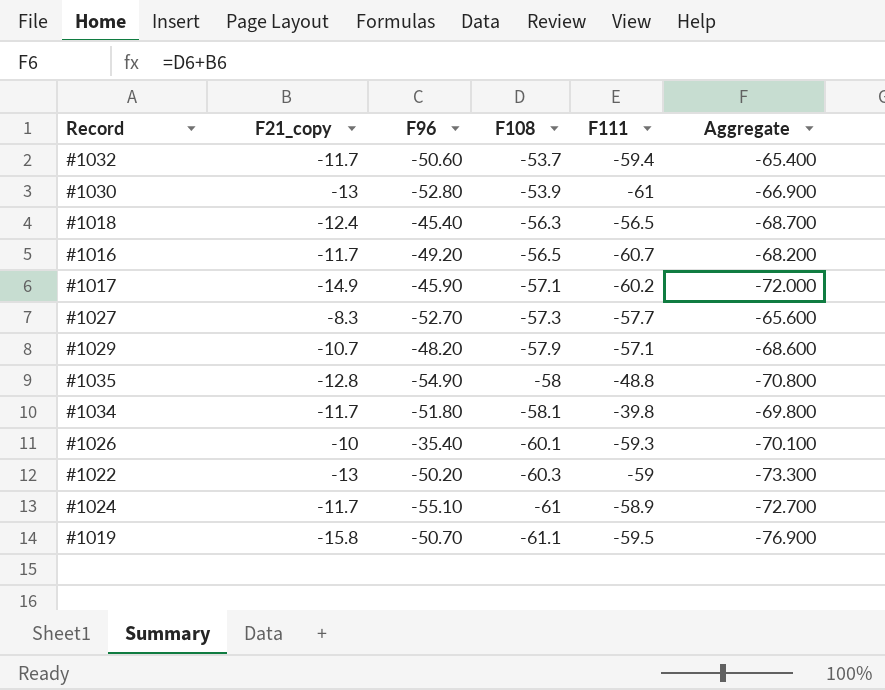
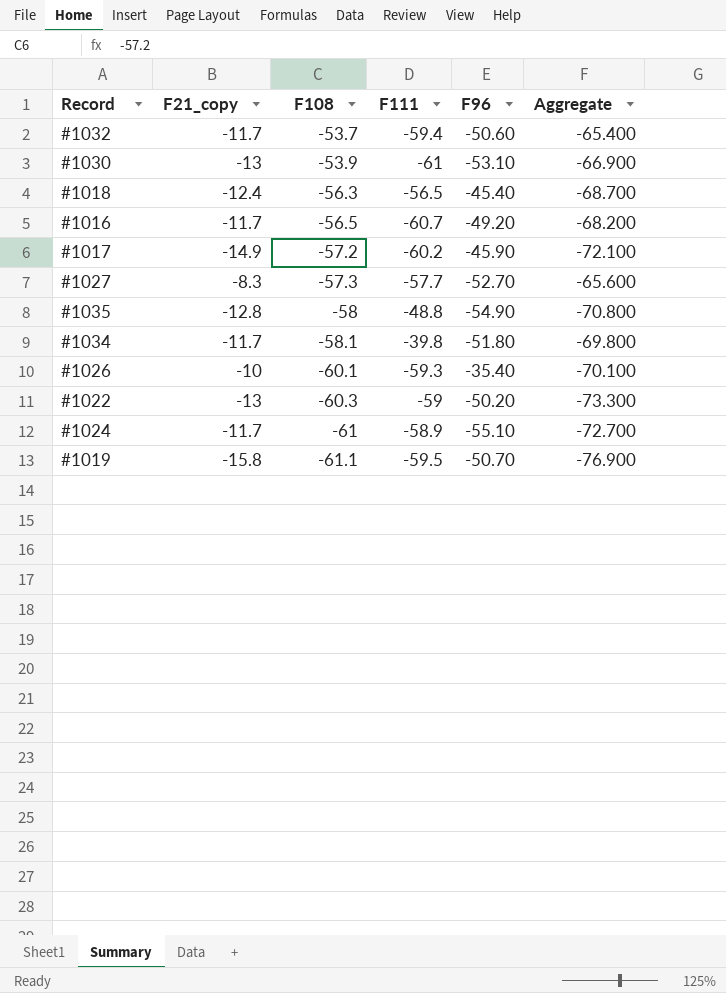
column F96 | position: 3 -> 5
row #1029: -10.7 | -48.20 | -57.9 | -57.1 | -68.600 -> none
#1030 | F96: -52.80 -> -53.10
#1017 | F108: -57.1 -> -57.2
#1017 | Aggregate: -72.000 -> -72.100

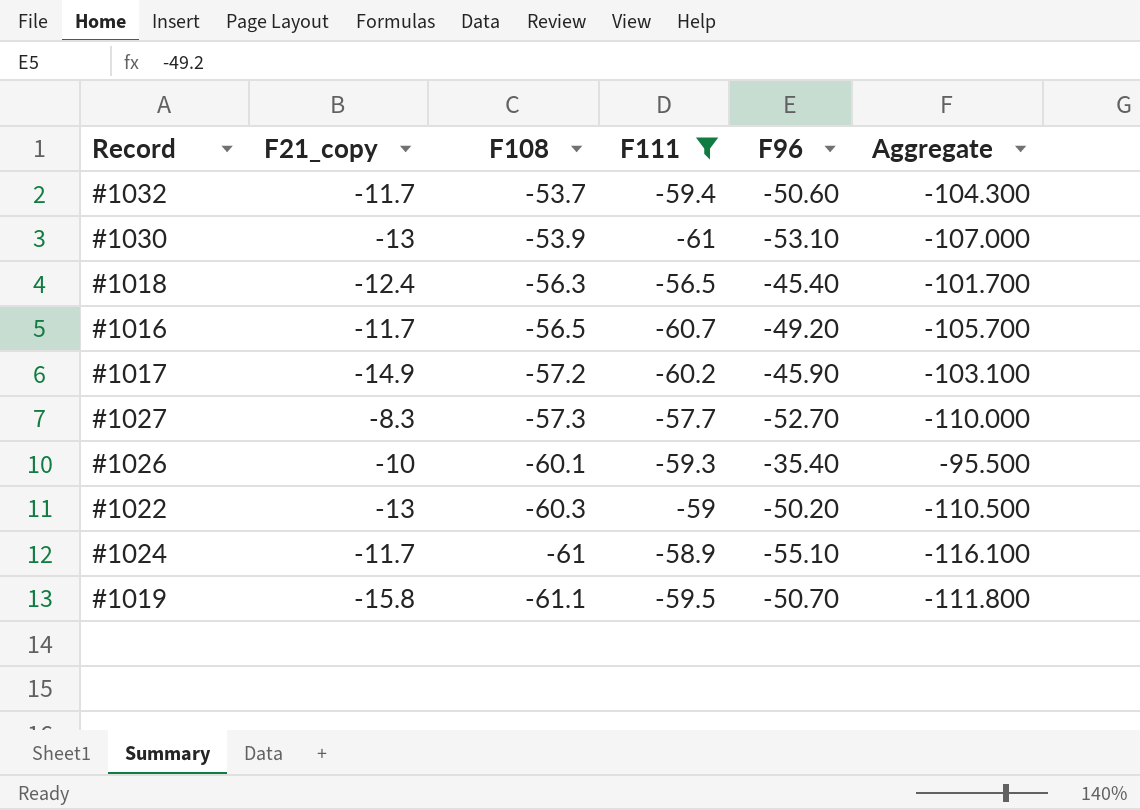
filter: none -> F111 <= -56.5
column Aggregate | formula: [F21_copy] + [F108] -> [F108] + [F96]

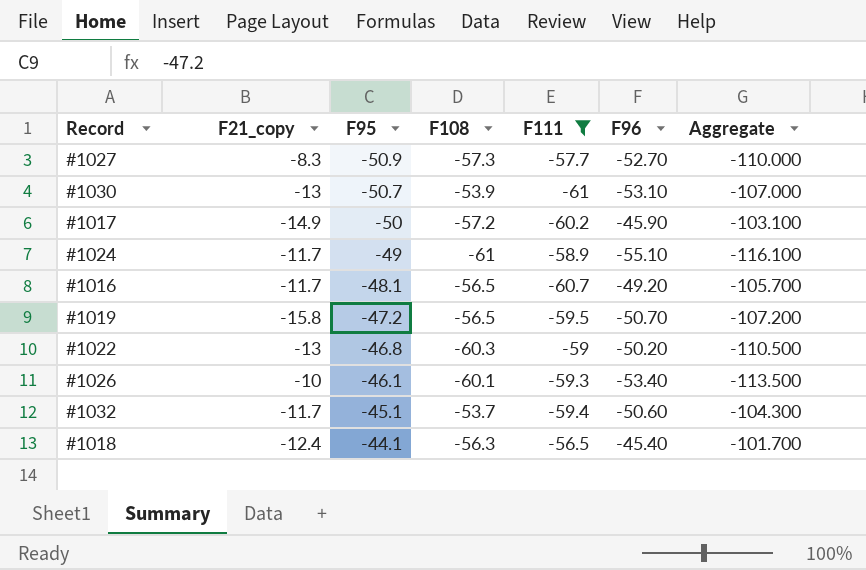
row order: F108 descending -> F95 ascending
column F95 | position: none -> 3
#1019 | F108: -61.1 -> -56.5
#1019 | Aggregate: -111.800 -> -107.200
#1026 | F96: -35.40 -> -53.40
#1026 | Aggregate: -95.500 -> -113.500

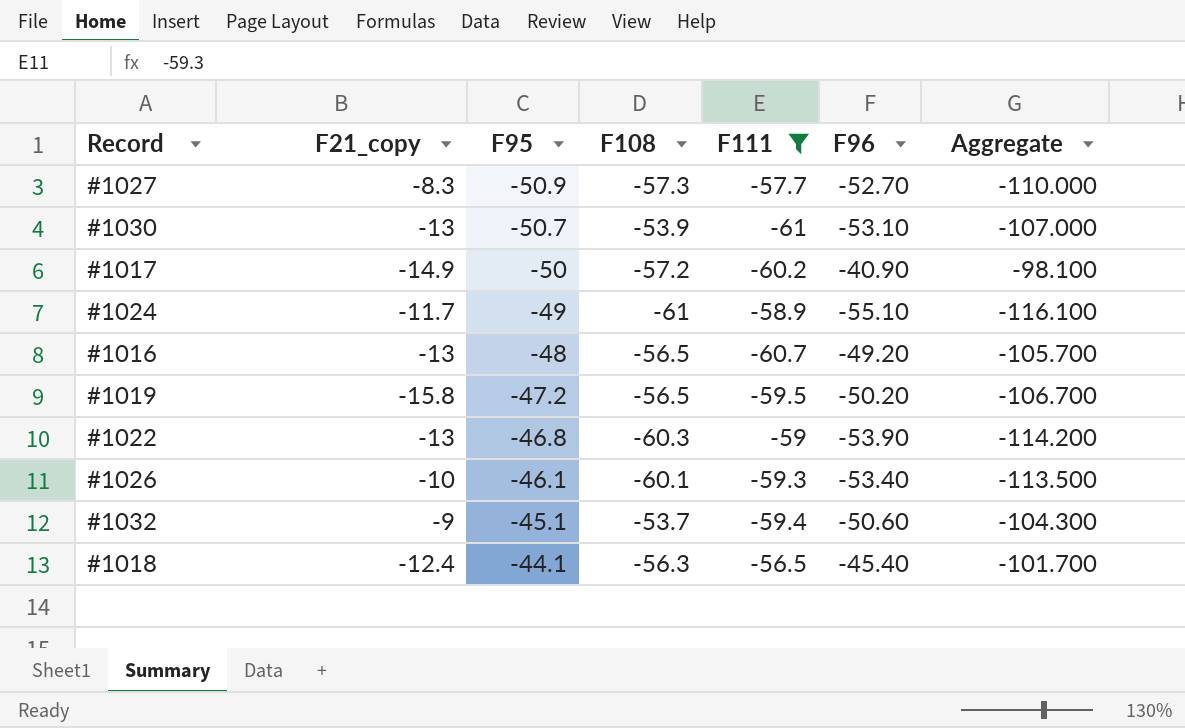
#1017 | F96: -45.90 -> -40.90
#1017 | Aggregate: -103.100 -> -98.100
#1016 | F21_copy: -11.7 -> -13
#1016 | F95: -48.1 -> -48
#1019 | F96: -50.70 -> -50.20
#1019 | Aggregate: -107.200 -> -106.700
#1022 | F96: -50.20 -> -53.90
#1022 | Aggregate: -110.500 -> -114.200
#1032 | F21_copy: -11.7 -> -9

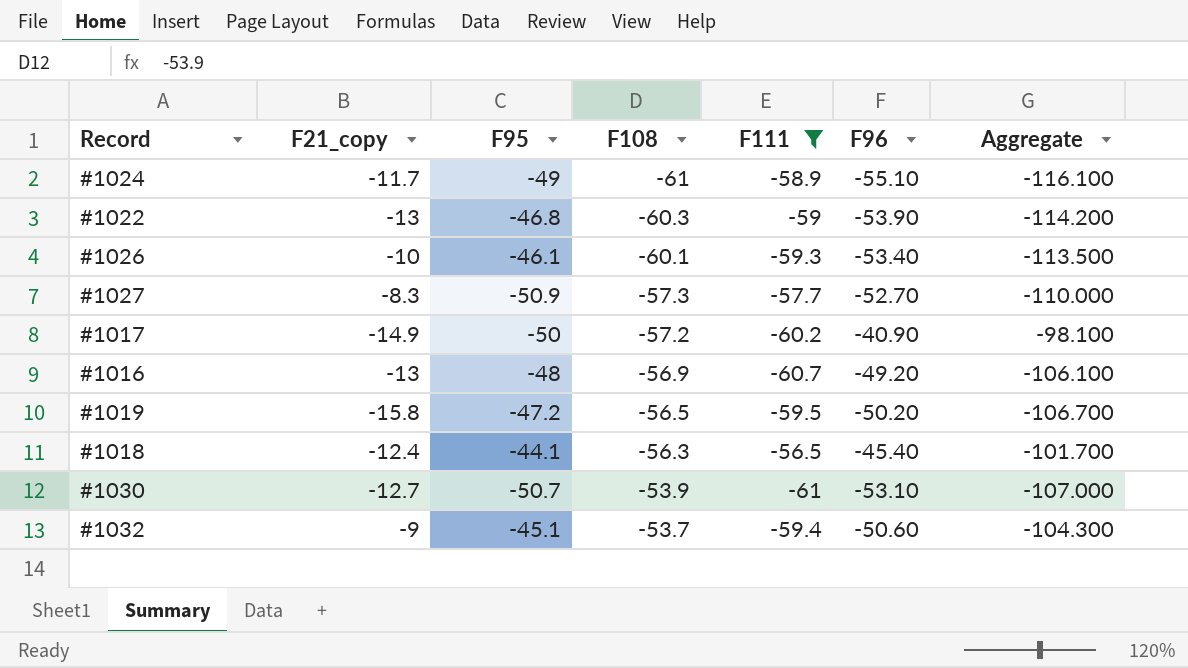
row order: F95 ascending -> F108 ascending
#1016 | F108: -56.5 -> -56.9
#1016 | Aggregate: -105.700 -> -106.100
#1030 | F21_copy: -13 -> -12.7

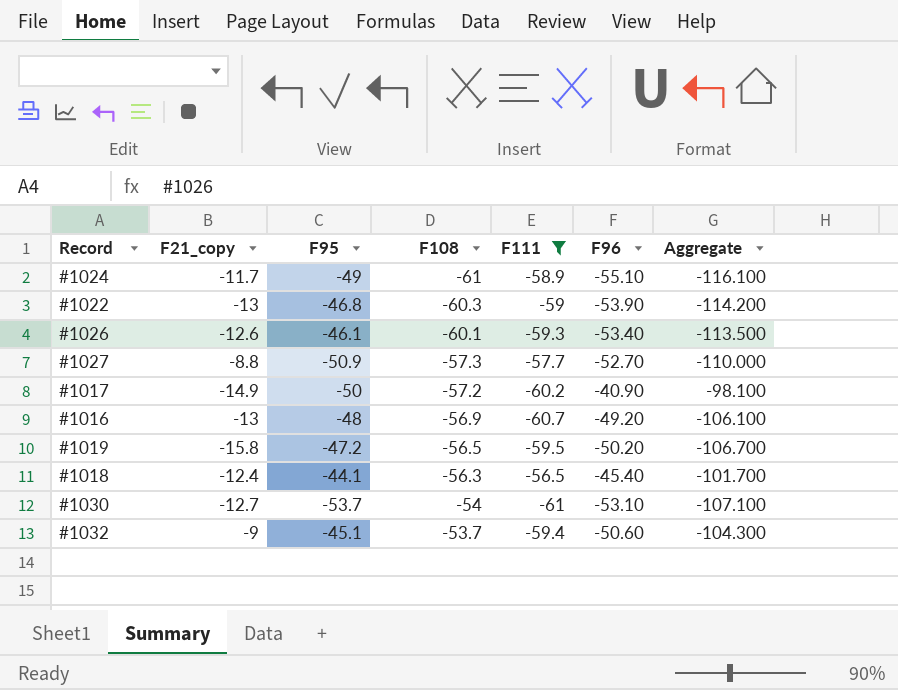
#1026 | F21_copy: -10 -> -12.6
#1027 | F21_copy: -8.3 -> -8.8
#1030 | F95: -50.7 -> -53.7
#1030 | F108: -53.9 -> -54
#1030 | Aggregate: -107.000 -> -107.100

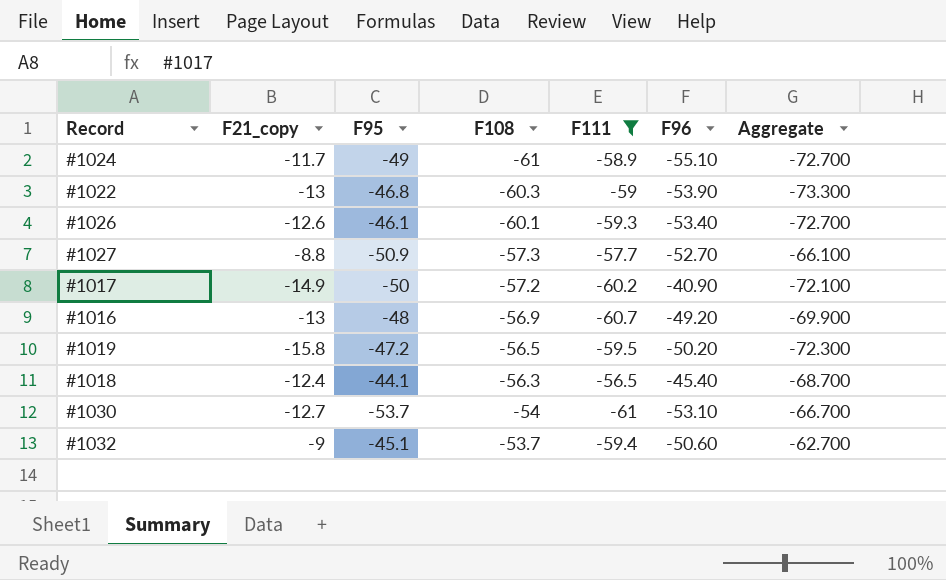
column Aggregate | formula: [F108] + [F96] -> [F21_copy] + [F108]

